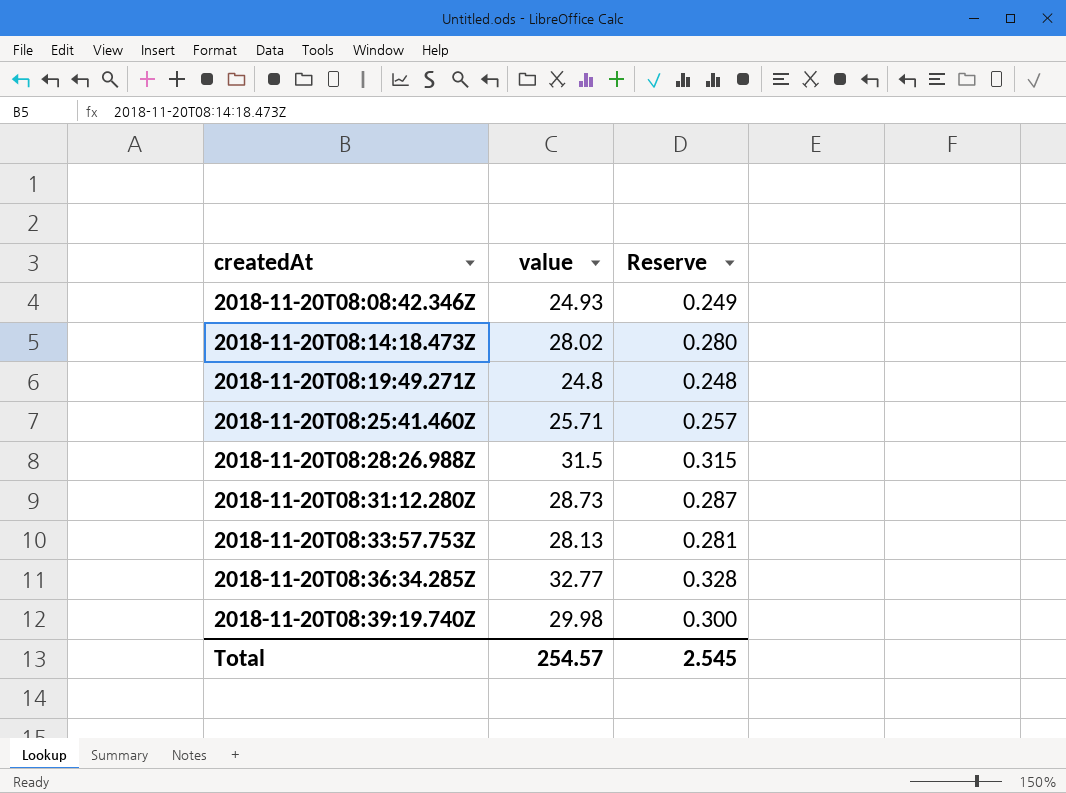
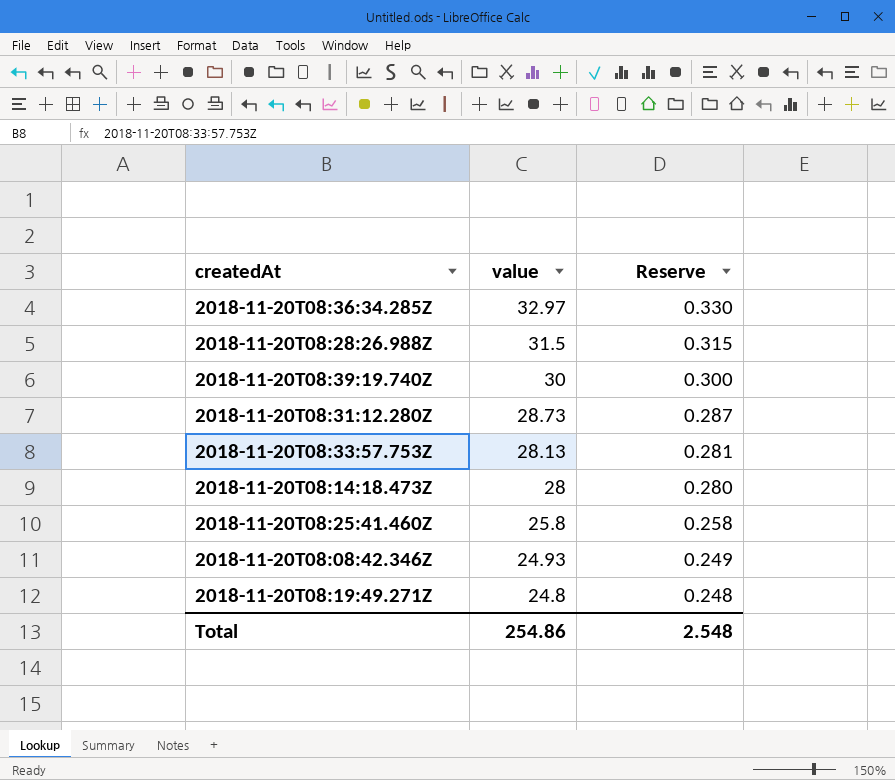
row order: createdAt ascending -> value descending
2018-11-20T08:36:34.285Z | value: 32.77 -> 32.97
2018-11-20T08:36:34.285Z | Reserve: 0.328 -> 0.330
2018-11-20T08:39:19.740Z | value: 29.98 -> 30
2018-11-20T08:14:18.473Z | value: 28.02 -> 28
2018-11-20T08:25:41.460Z | value: 25.71 -> 25.8
2018-11-20T08:25:41.460Z | Reserve: 0.257 -> 0.258
Total | value: 254.57 -> 254.86
Total | Reserve: 2.545 -> 2.548

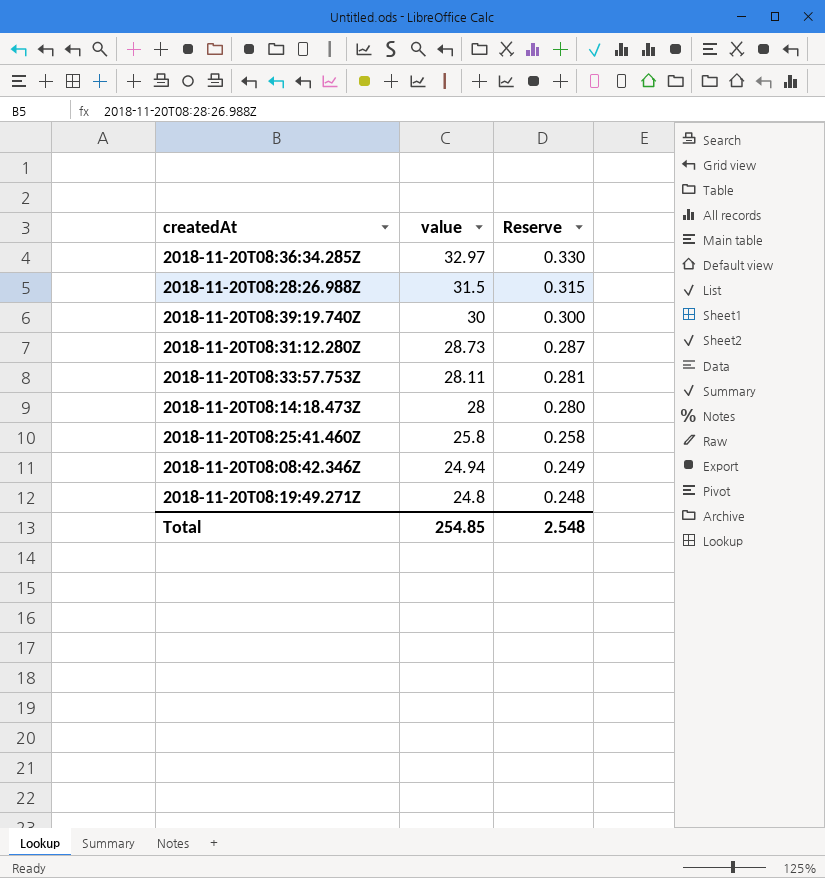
2018-11-20T08:33:57.753Z | value: 28.13 -> 28.11
2018-11-20T08:08:42.346Z | value: 24.93 -> 24.94
Total | value: 254.86 -> 254.85

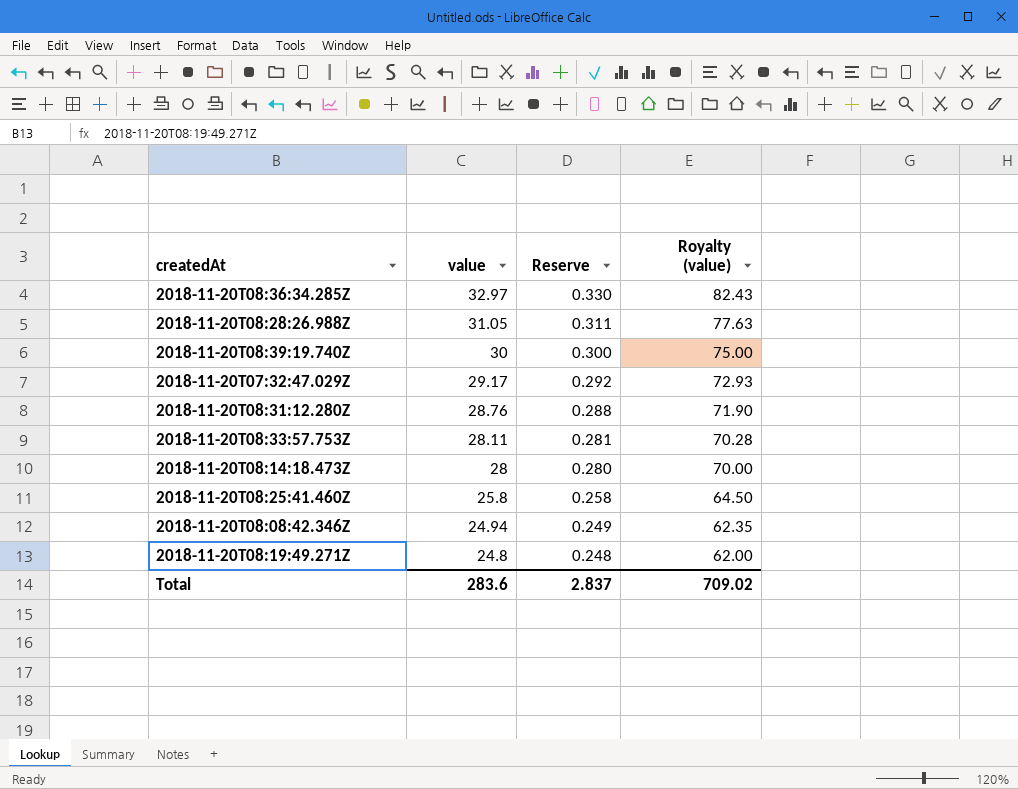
column Royalty (value) | formula: none -> [value] * 2.5
2018-11-20T08:28:26.988Z | value: 31.5 -> 31.05
2018-11-20T08:28:26.988Z | Reserve: 0.315 -> 0.311
row 2018-11-20T07:32:47.029Z: none -> 29.17 | 0.292 | 72.93
2018-11-20T08:31:12.280Z | value: 28.73 -> 28.76
2018-11-20T08:31:12.280Z | Reserve: 0.287 -> 0.288
Total | value: 254.85 -> 283.6
Total | Reserve: 2.548 -> 2.837

